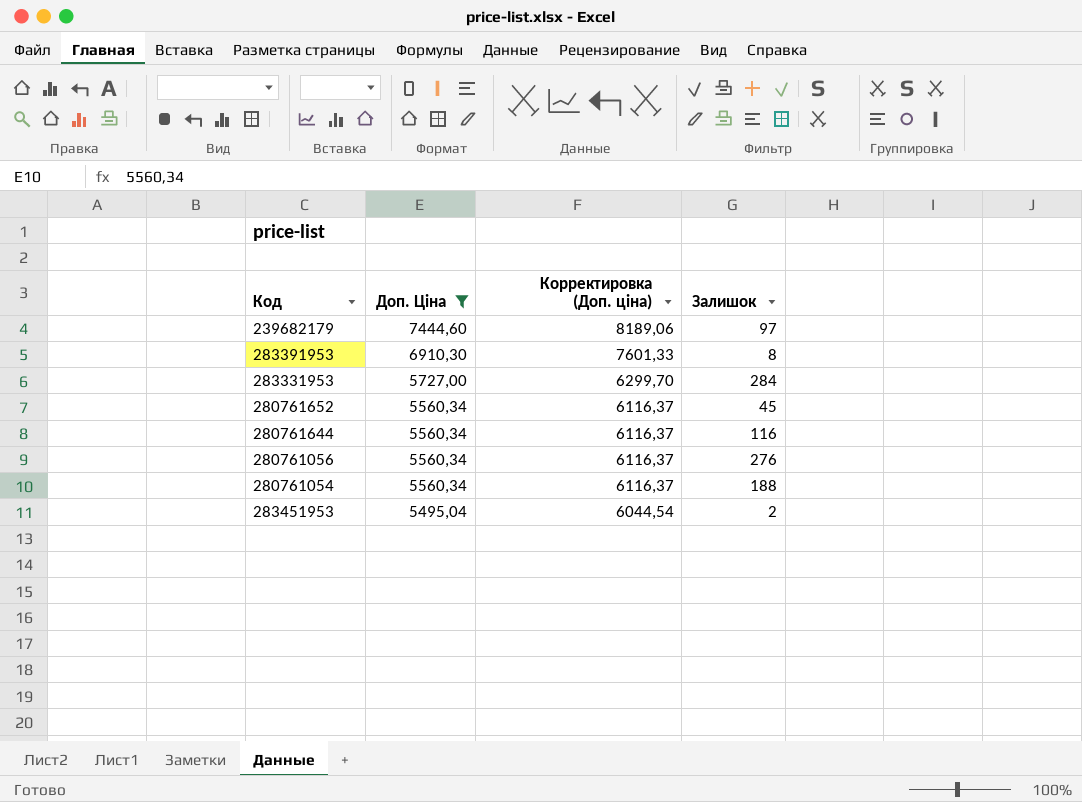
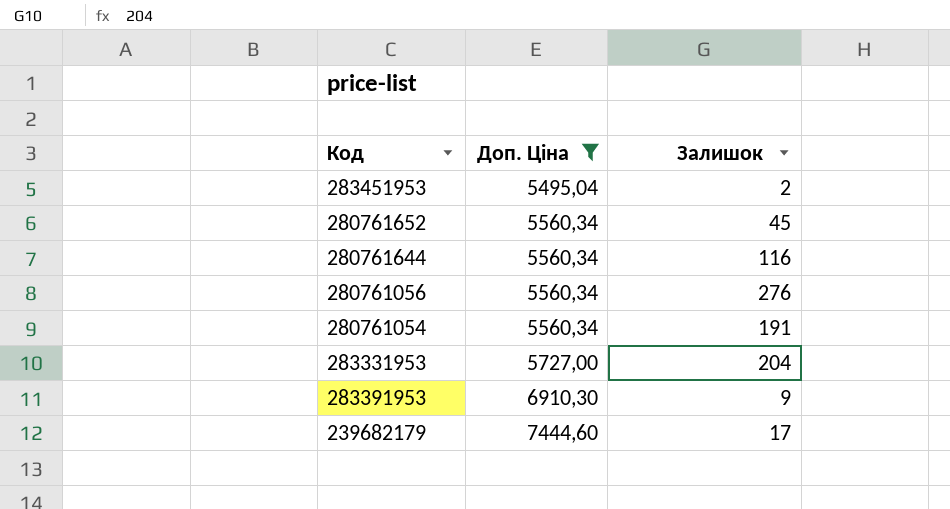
row order: Доп. Ціна descending -> Доп. Ціна ascending
column Корректировка (Доп. ціна) | formula: [Доп. Ціна] * 1,1 -> none
280761054 | Залишок: 188 -> 191
283331953 | Залишок: 284 -> 204
283391953 | Залишок: 8 -> 9
239682179 | Залишок: 97 -> 17

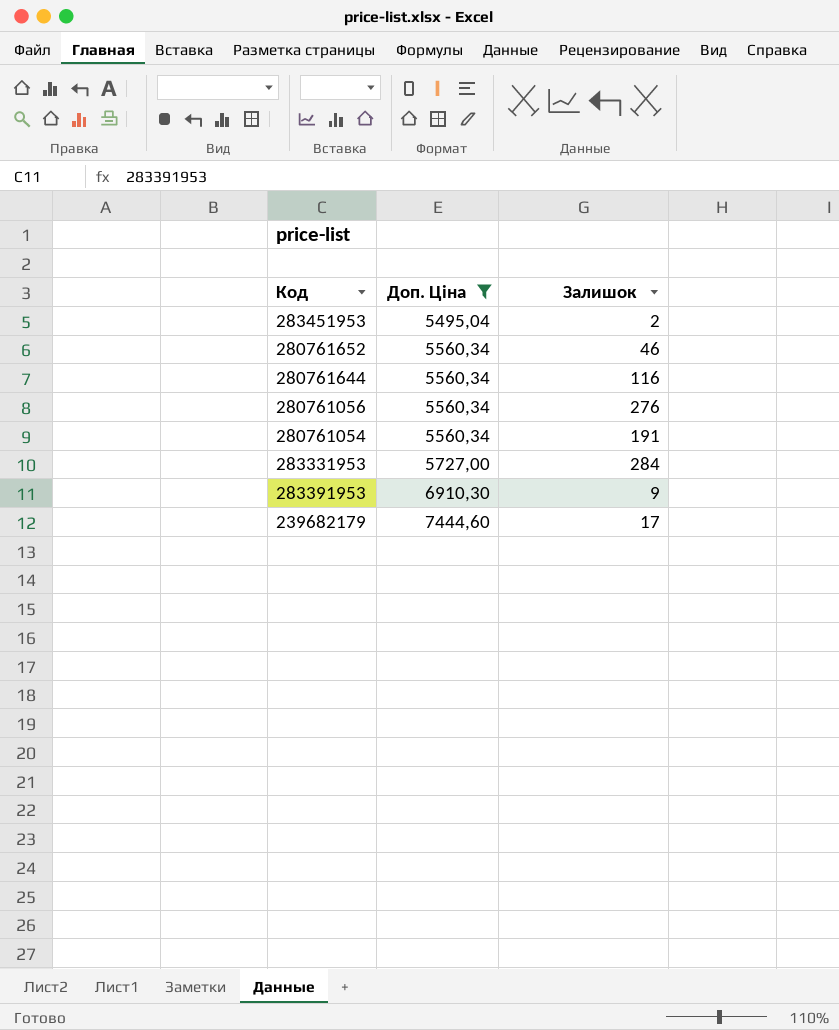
280761652 | Залишок: 45 -> 46
283331953 | Залишок: 204 -> 284

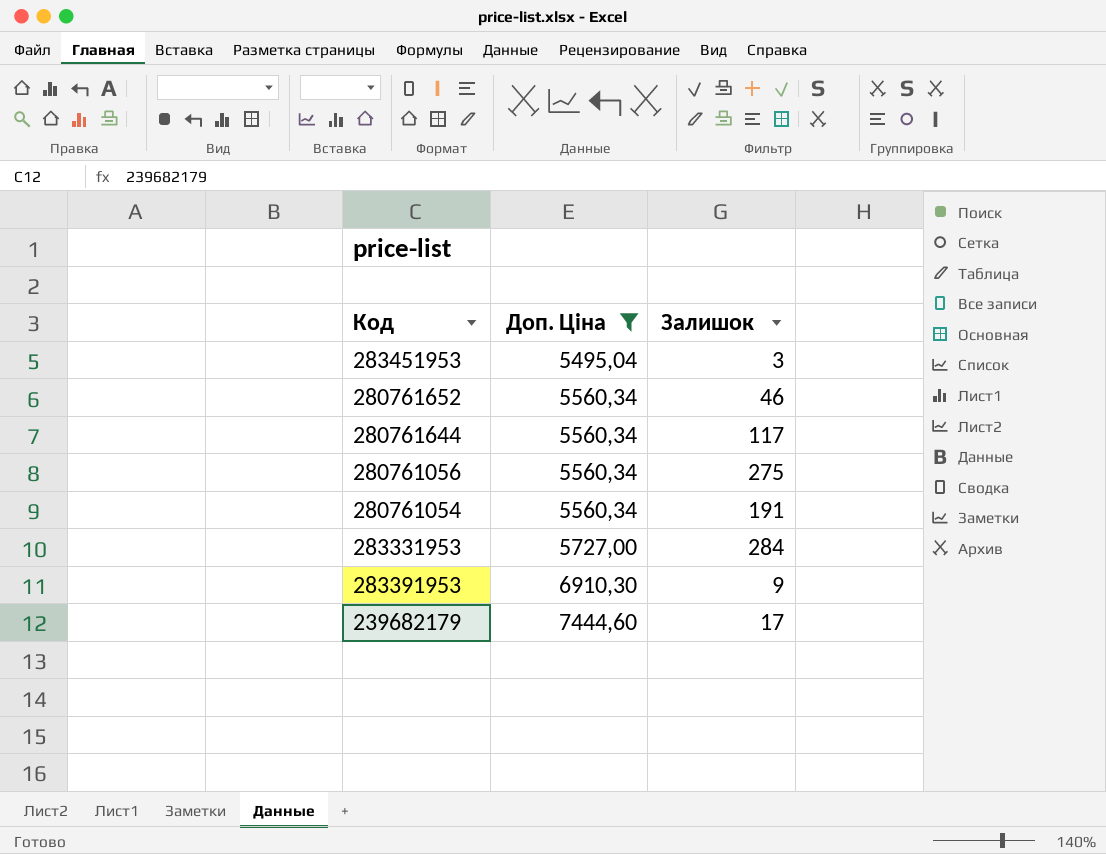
283451953 | Залишок: 2 -> 3
280761644 | Залишок: 116 -> 117
280761056 | Залишок: 276 -> 275

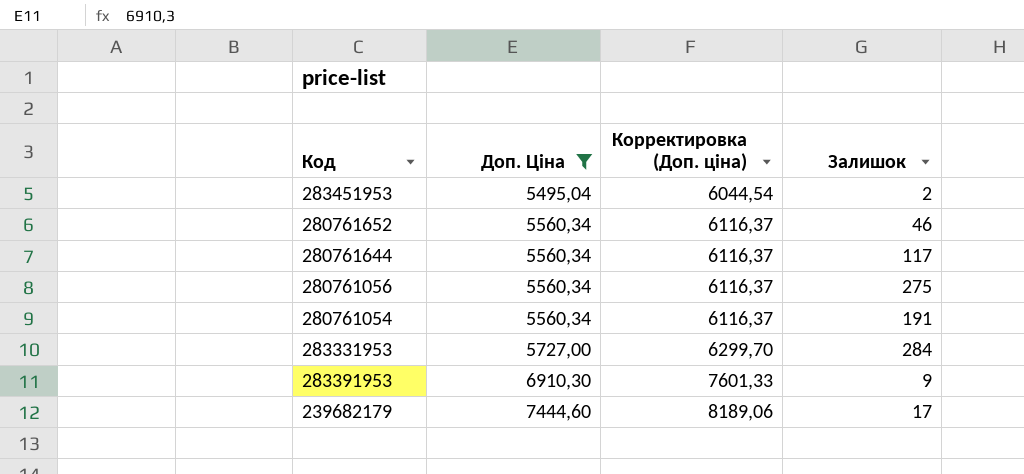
column Корректировка (Доп. ціна) | formula: none -> [Доп. Ціна] * 1,1
283451953 | Залишок: 3 -> 2

